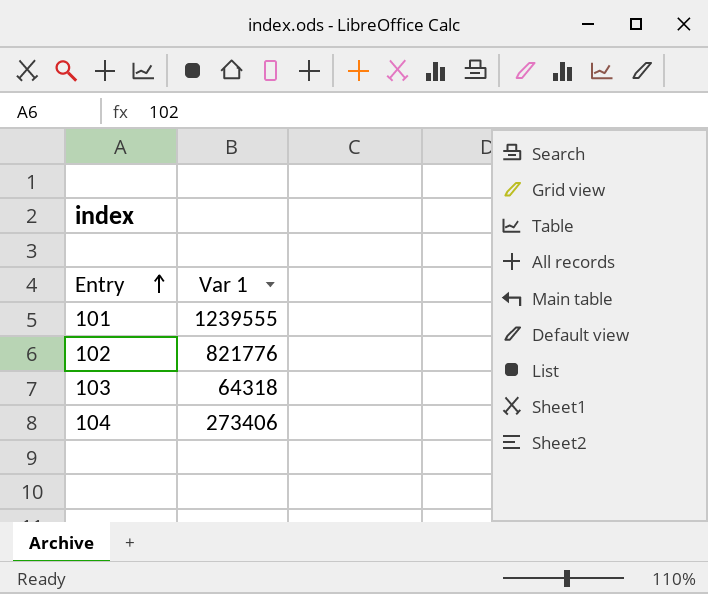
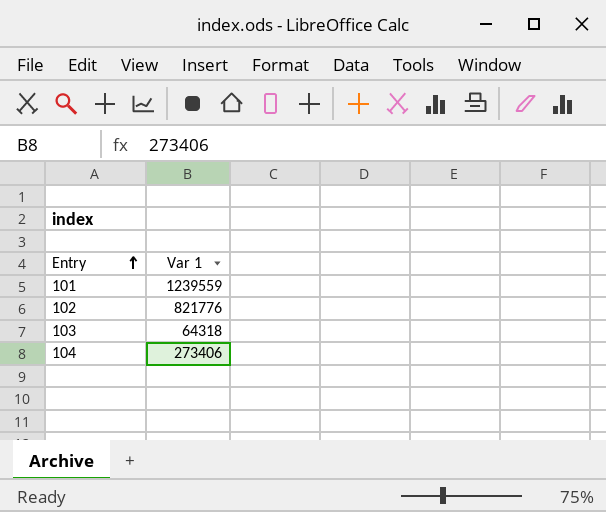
101 | Var 1: 1239555 -> 1239559

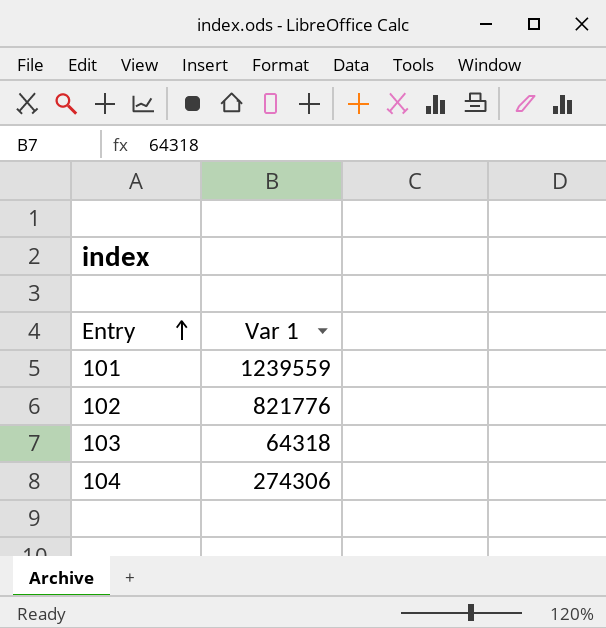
104 | Var 1: 273406 -> 274306

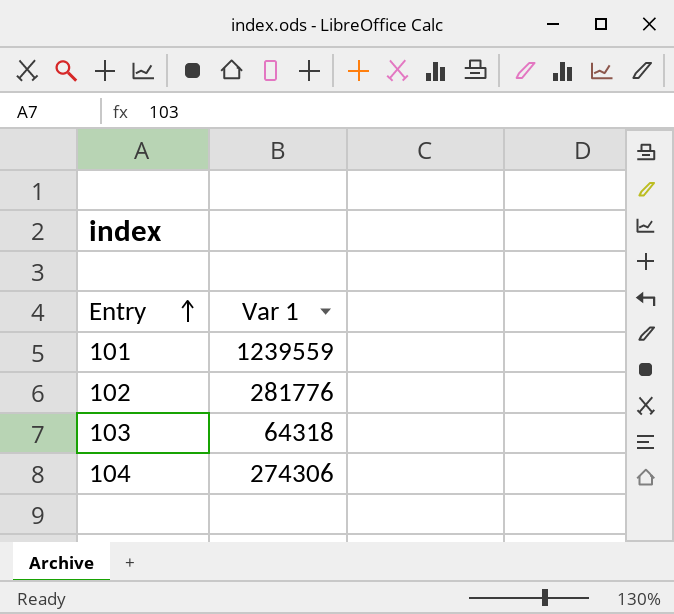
102 | Var 1: 821776 -> 281776

